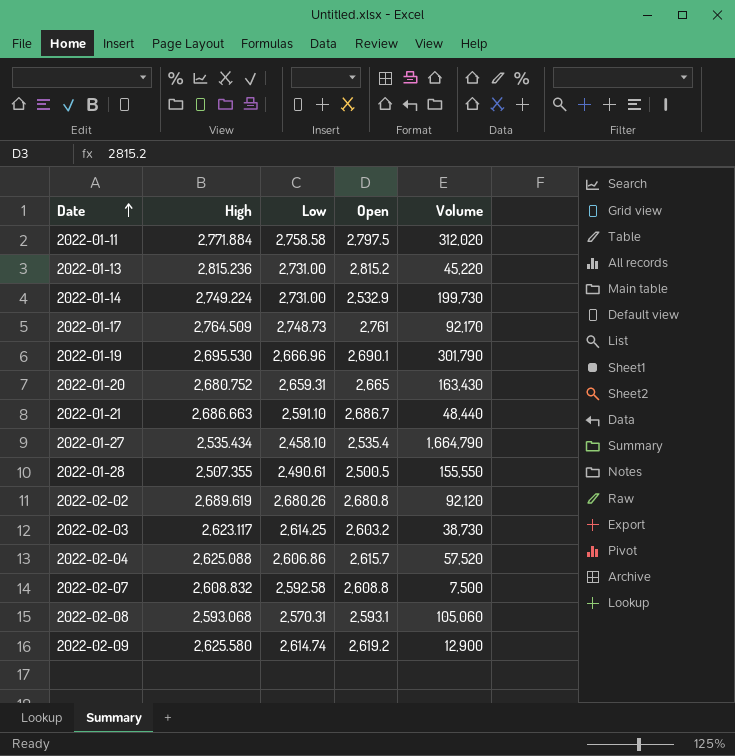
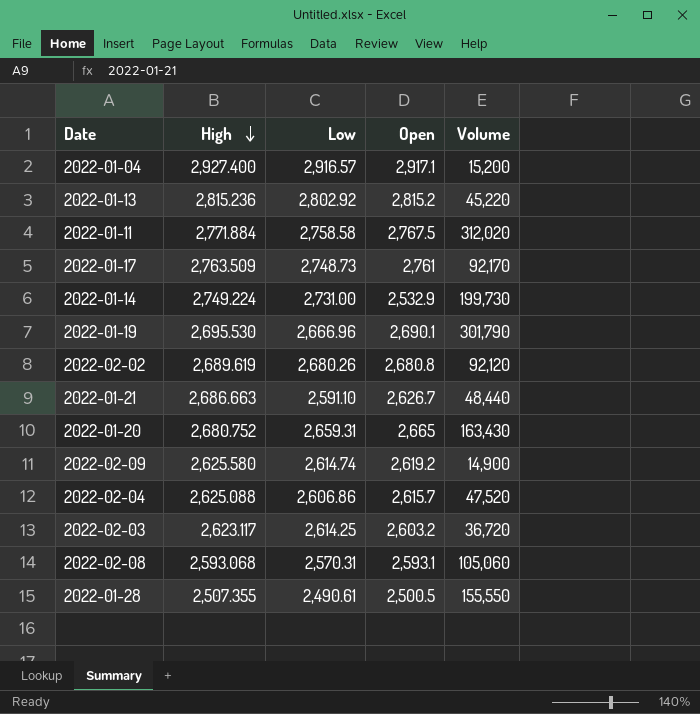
row order: Date ascending -> High descending
row 2022-01-27: 2,535.434 | 2,458.10 | 2,535.4 | 1,664,790 -> none
row 2022-02-07: 2,608.832 | 2,592.58 | 2,608.8 | 7,500 -> none
row 2022-01-04: none -> 2,927.400 | 2,916.57 | 2,917.1 | 15,200
2022-01-13 | Low: 2,731.00 -> 2,802.92
2022-01-11 | Open: 2,797.5 -> 2,767.5
2022-01-17 | High: 2,764.509 -> 2,763.509
2022-01-21 | Open: 2,686.7 -> 2,626.7
2022-02-09 | Volume: 12,900 -> 14,900
2022-02-04 | Volume: 57,520 -> 47,520
2022-02-03 | Volume: 38,730 -> 36,720

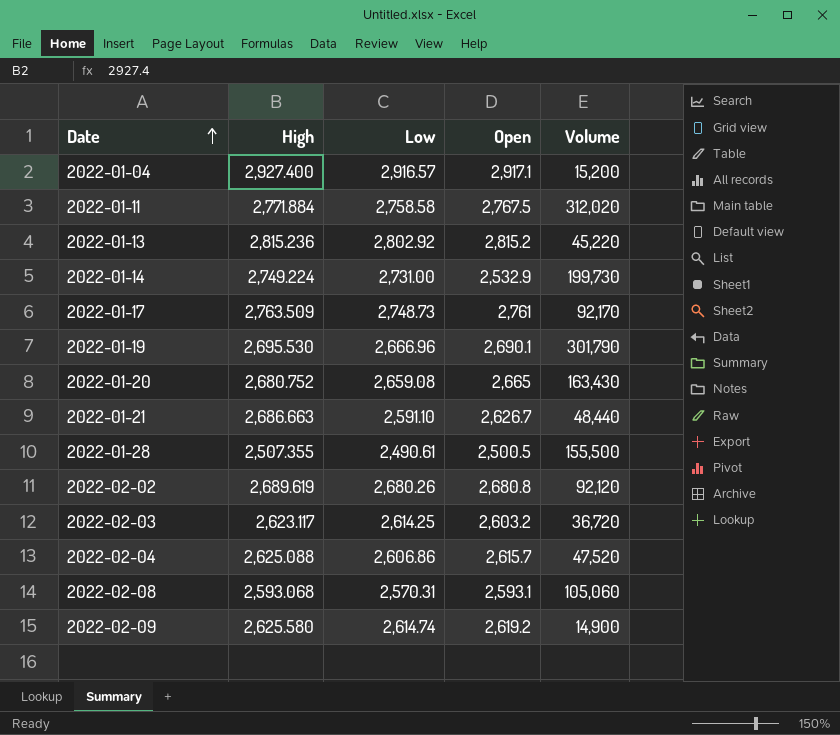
row order: High descending -> Date ascending
2022-01-20 | Low: 2,659.31 -> 2,659.08
2022-01-28 | Volume: 155,550 -> 155,500

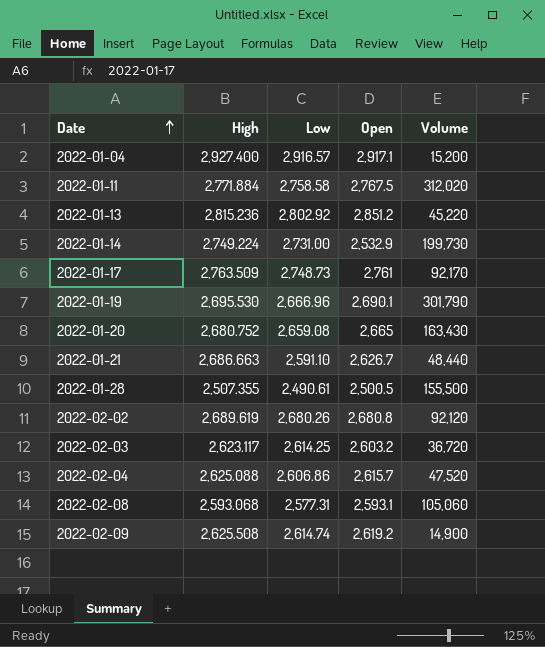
2022-01-13 | Open: 2,815.2 -> 2,851.2
2022-02-08 | Low: 2,570.31 -> 2,577.31
2022-02-09 | High: 2,625.580 -> 2,625.508

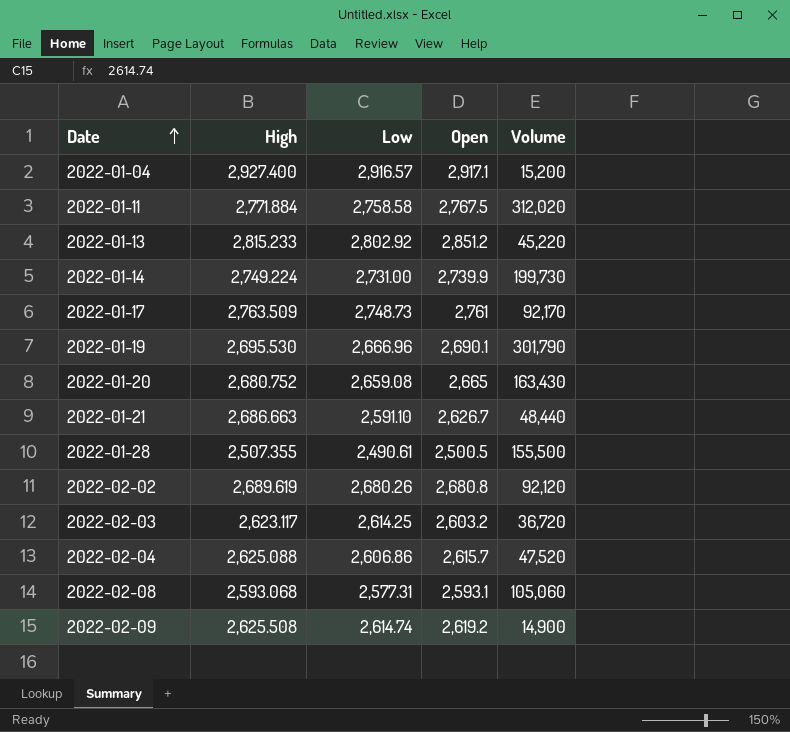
2022-01-13 | High: 2,815.236 -> 2,815.233
2022-01-14 | Open: 2,532.9 -> 2,739.9

